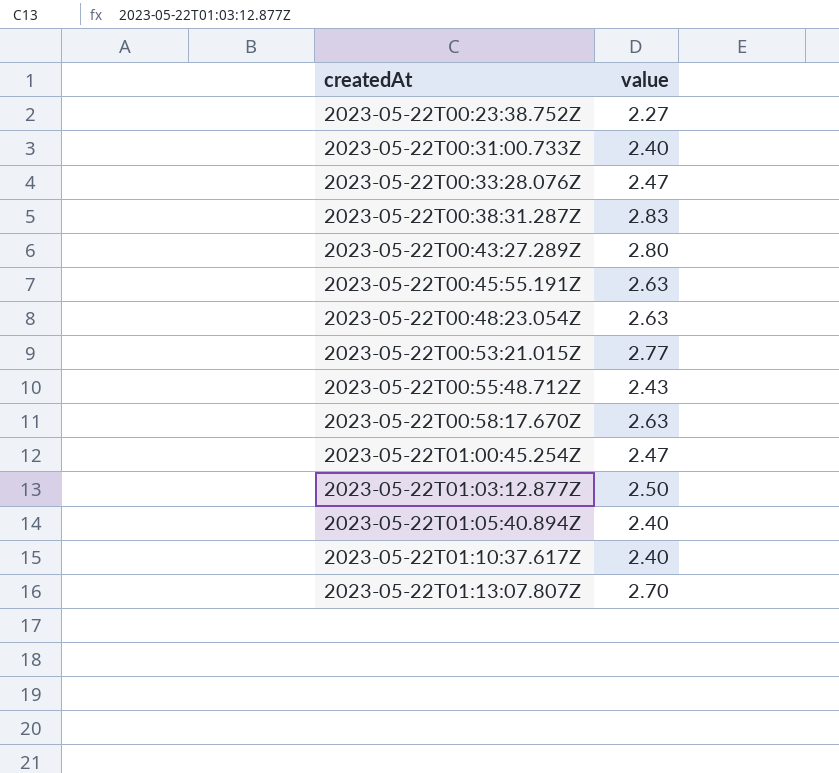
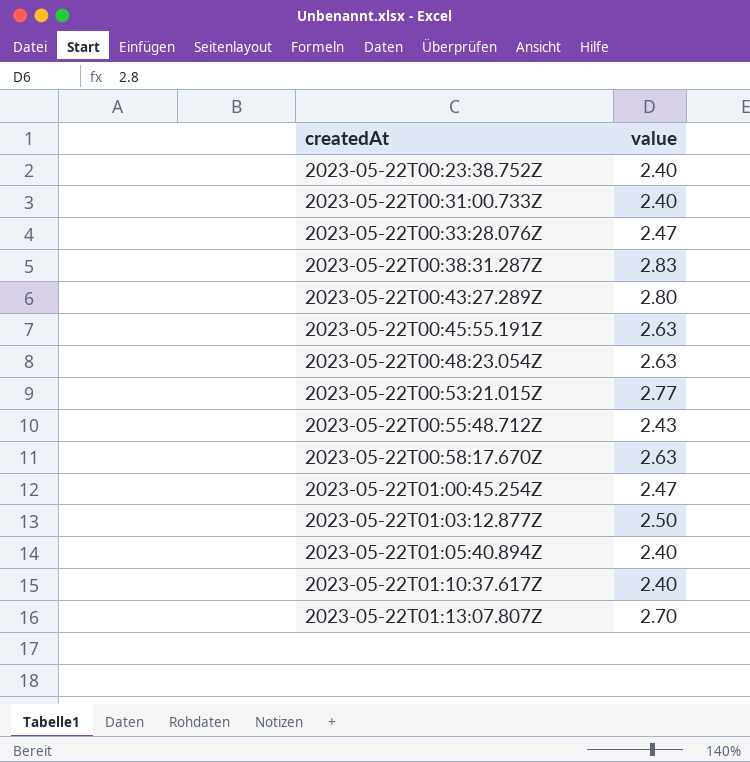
2023-05-22T00:23:38.752Z | value: 2.27 -> 2.40

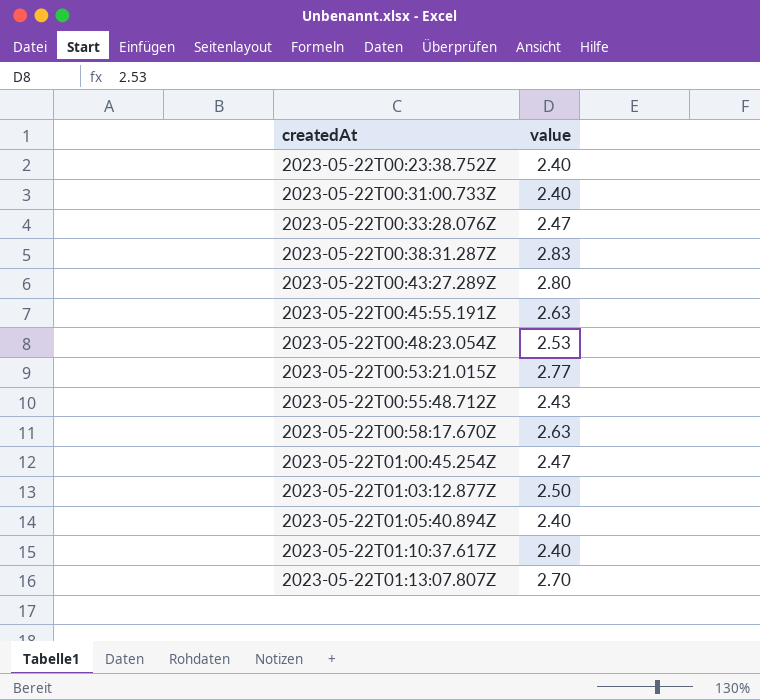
2023-05-22T00:48:23.054Z | value: 2.63 -> 2.53

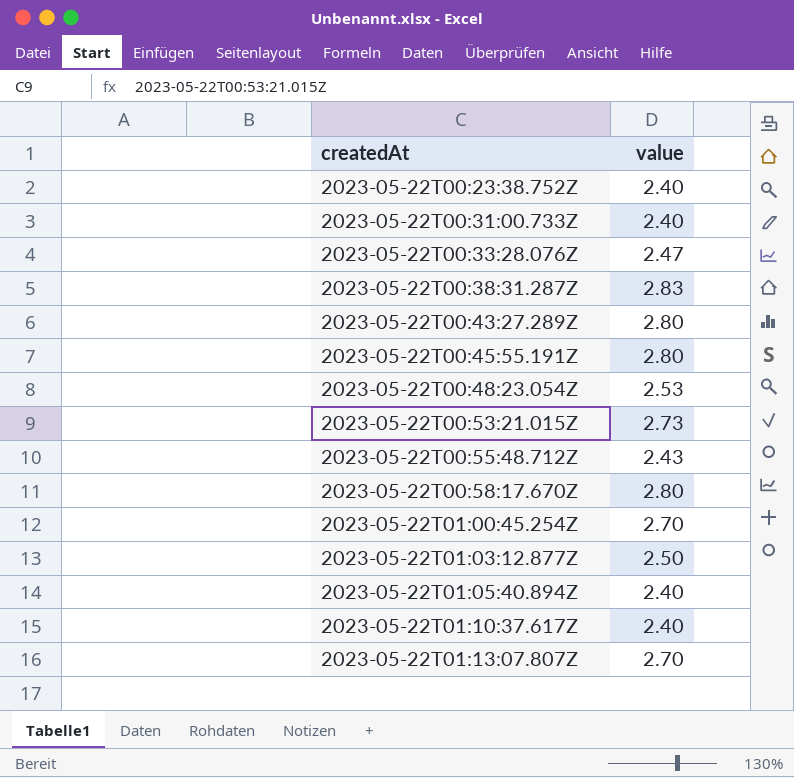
2023-05-22T00:45:55.191Z | value: 2.63 -> 2.80
2023-05-22T00:53:21.015Z | value: 2.77 -> 2.73
2023-05-22T00:58:17.670Z | value: 2.63 -> 2.80
2023-05-22T01:00:45.254Z | value: 2.47 -> 2.70

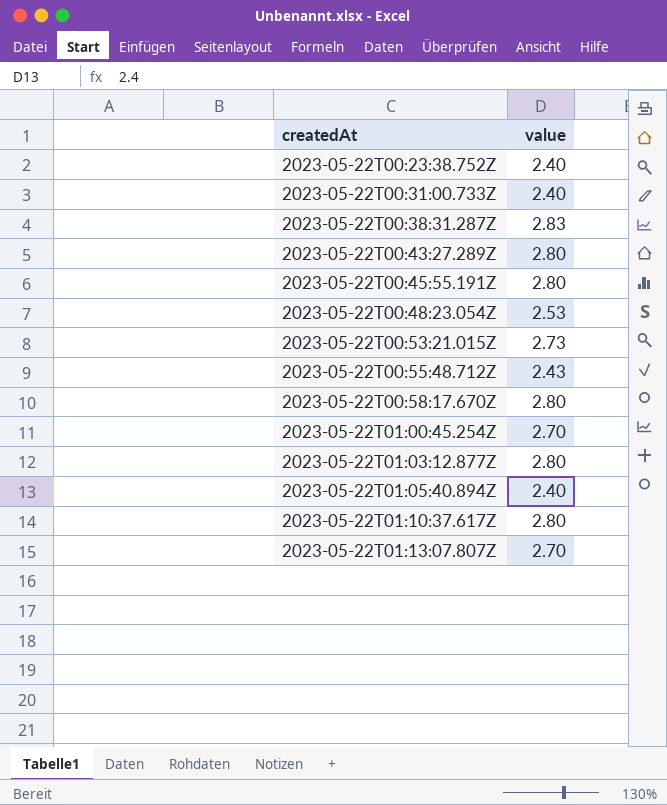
row 2023-05-22T00:33:28.076Z: 2.47 -> none
2023-05-22T01:03:12.877Z | value: 2.50 -> 2.80
2023-05-22T01:10:37.617Z | value: 2.40 -> 2.80

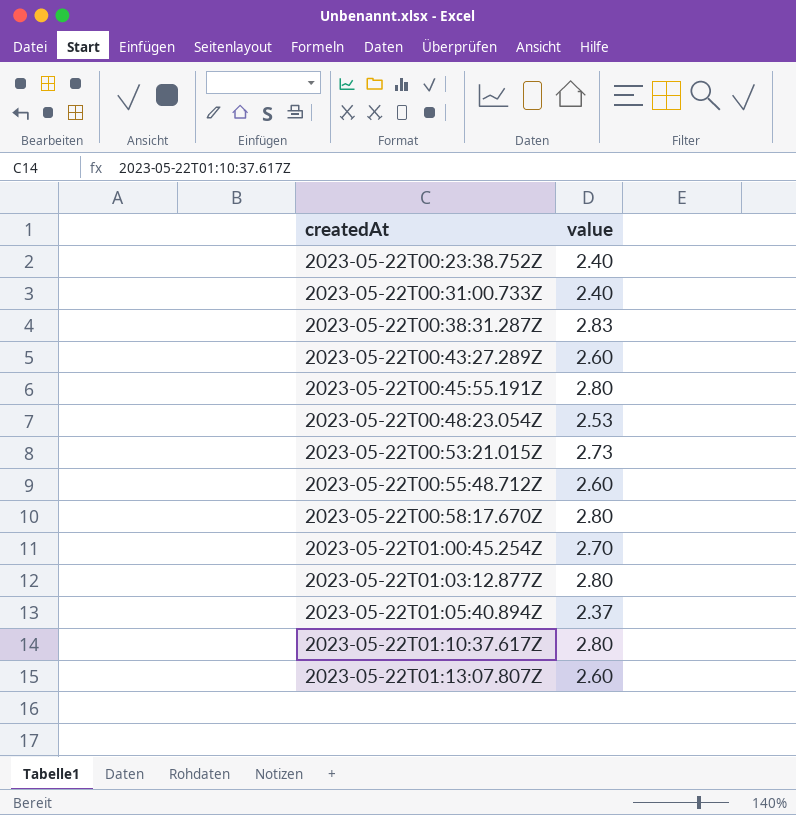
2023-05-22T00:43:27.289Z | value: 2.80 -> 2.60
2023-05-22T00:55:48.712Z | value: 2.43 -> 2.60
2023-05-22T01:05:40.894Z | value: 2.40 -> 2.37
2023-05-22T01:13:07.807Z | value: 2.70 -> 2.60

